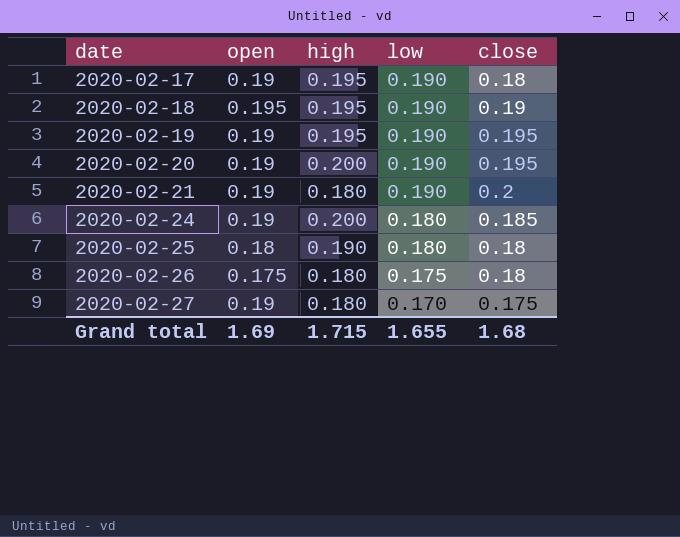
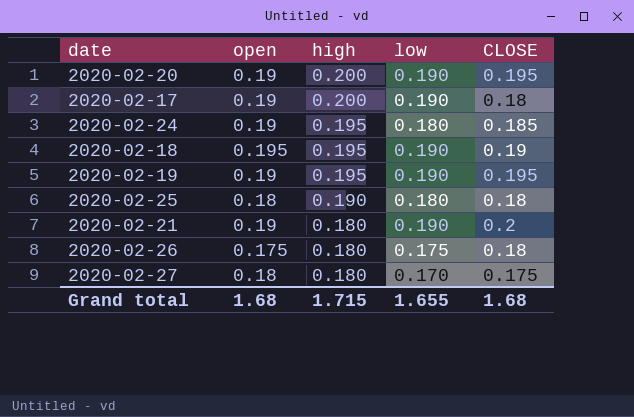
row order: date ascending -> high descending
column name: close -> CLOSE
2020-02-17 | high: 0.195 -> 0.200
2020-02-24 | high: 0.200 -> 0.195
2020-02-27 | open: 0.19 -> 0.18
Grand total | open: 1.69 -> 1.68

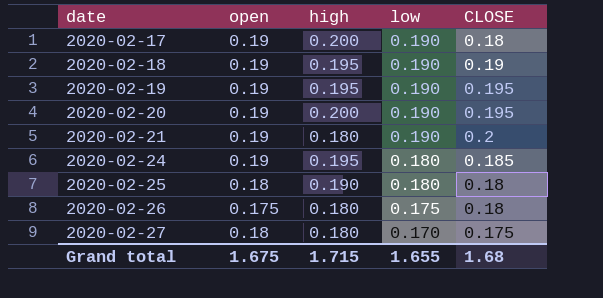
row order: high descending -> date ascending
2020-02-18 | open: 0.195 -> 0.19
Grand total | open: 1.68 -> 1.675

